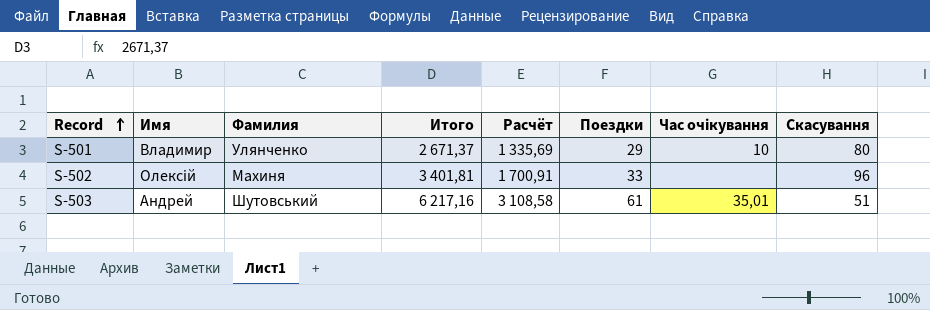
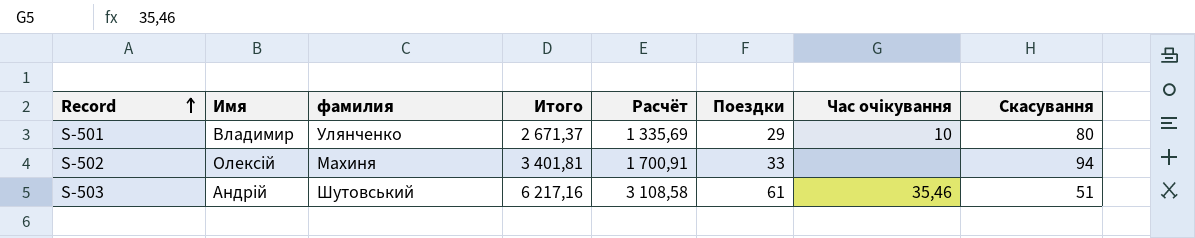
column name: Фамилия -> фамилия
S-502 | Скасування: 96 -> 94
S-503 | Имя: Андрей -> Андрій
S-503 | Час очікування: 35,01 -> 35,46

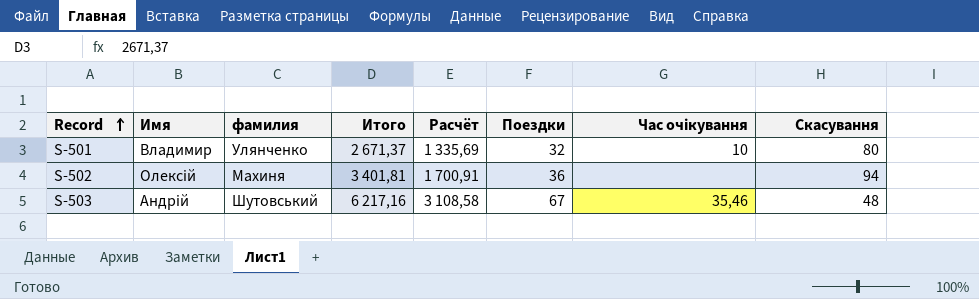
S-501 | Поездки: 29 -> 32
S-502 | Поездки: 33 -> 36
S-503 | Поездки: 61 -> 67
S-503 | Скасування: 51 -> 48

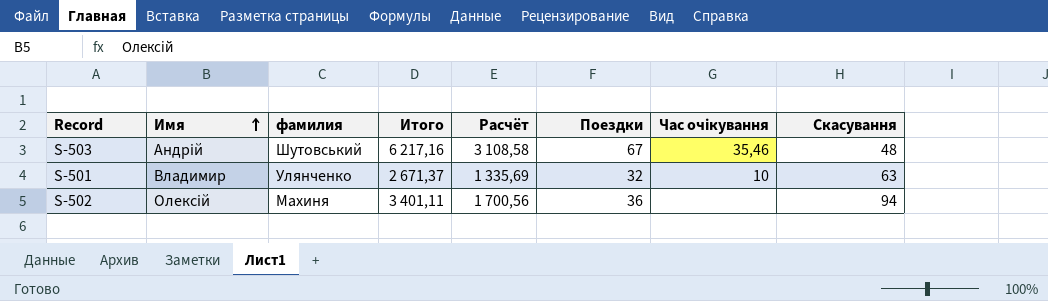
row order: Record ascending -> Имя ascending
S-501 | Скасування: 80 -> 63
S-502 | Итого: 3 401,81 -> 3 401,11
S-502 | Расчёт: 1 700,91 -> 1 700,56

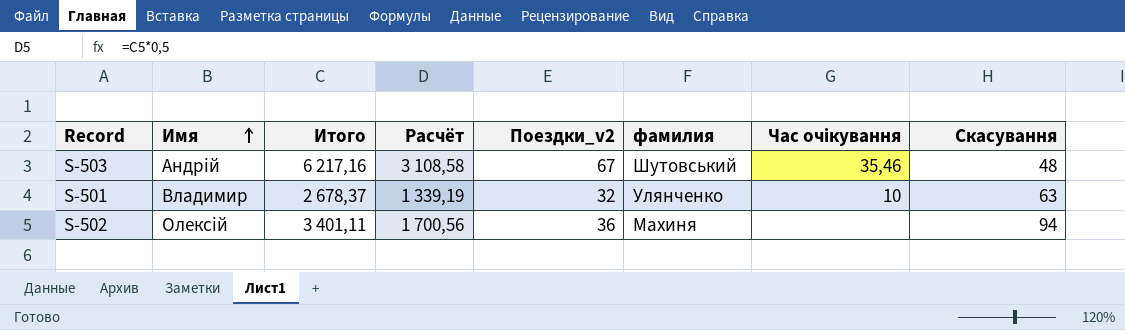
column name: Поездки -> Поездки_v2
column фамилия | position: 3 -> 6
S-501 | Итого: 2 671,37 -> 2 678,37
S-501 | Расчёт: 1 335,69 -> 1 339,19

